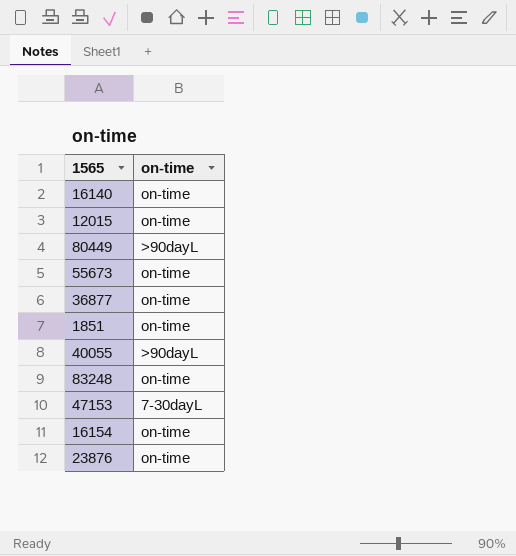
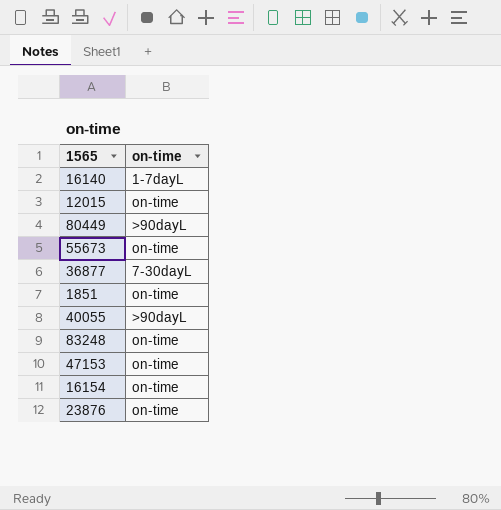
16140 | on-time: on-time -> 1-7dayL
36877 | on-time: on-time -> 7-30dayL
47153 | on-time: 7-30dayL -> on-time

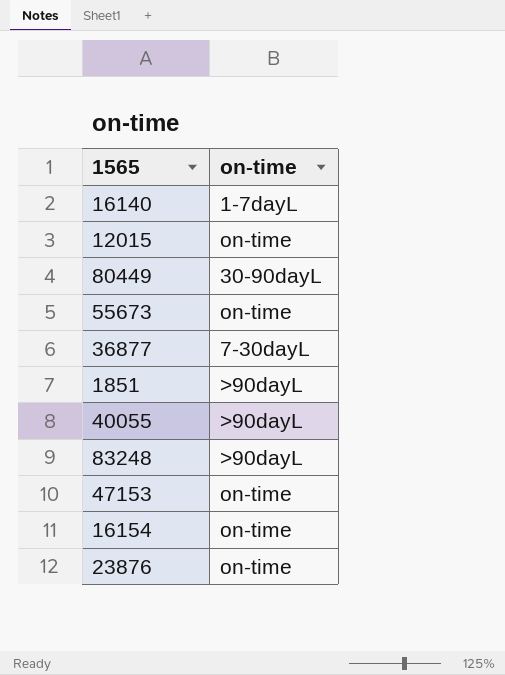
80449 | on-time: >90dayL -> 30-90dayL
1851 | on-time: on-time -> >90dayL
83248 | on-time: on-time -> >90dayL

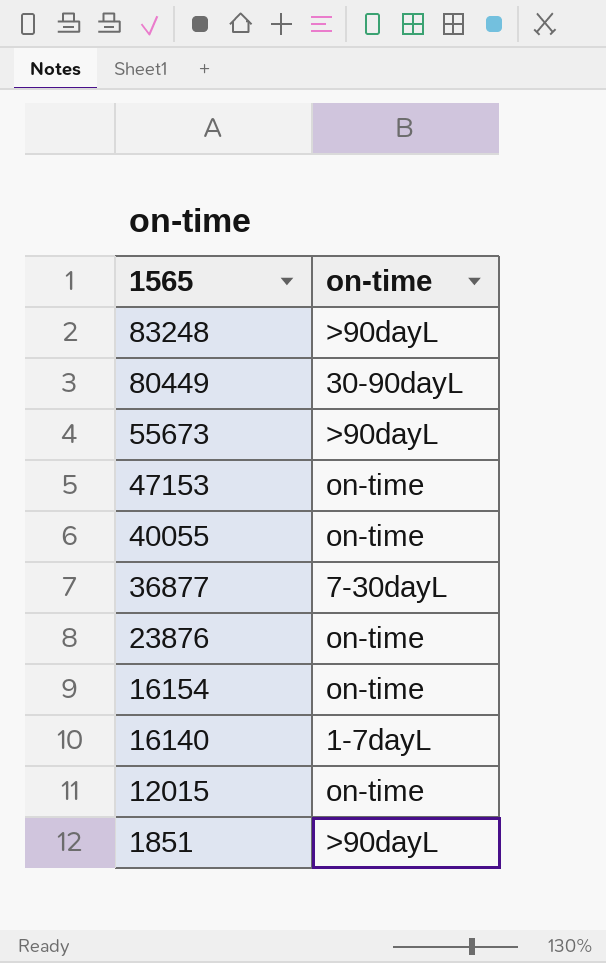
row order: none -> 1565 descending
55673 | on-time: on-time -> >90dayL
40055 | on-time: >90dayL -> on-time

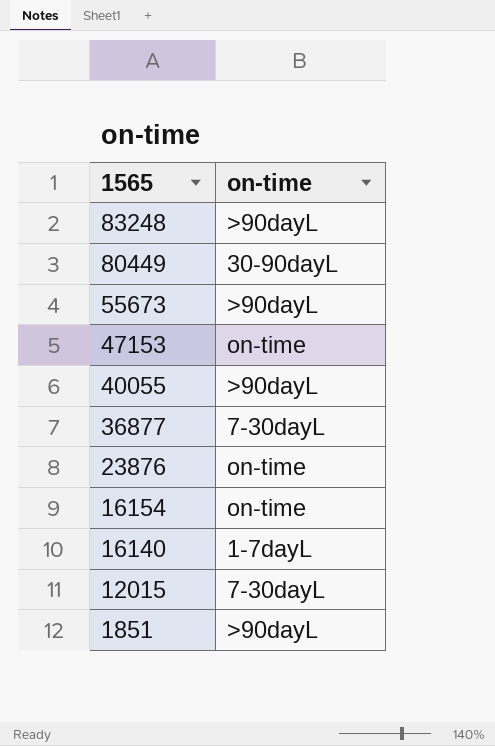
40055 | on-time: on-time -> >90dayL
12015 | on-time: on-time -> 7-30dayL

